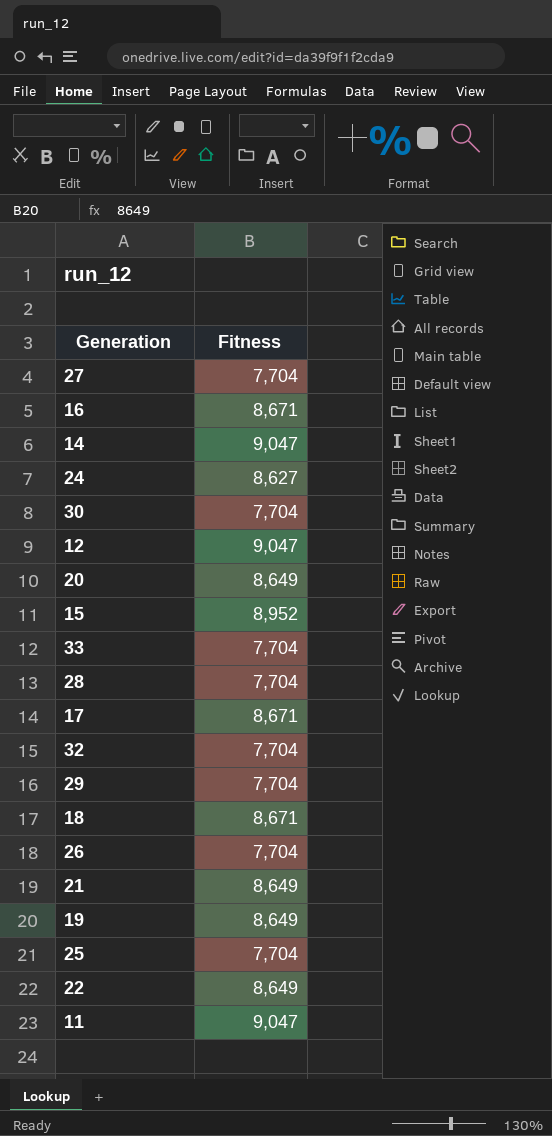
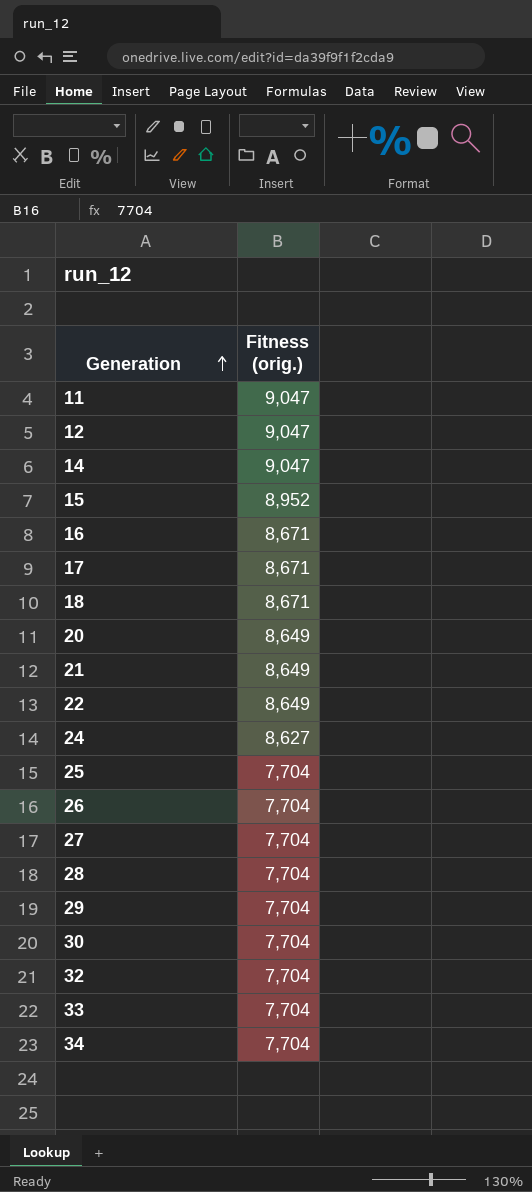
row order: none -> Generation ascending
column name: Fitness -> Fitness (orig.)
row 19: 8,649 -> none
row 34: none -> 7,704

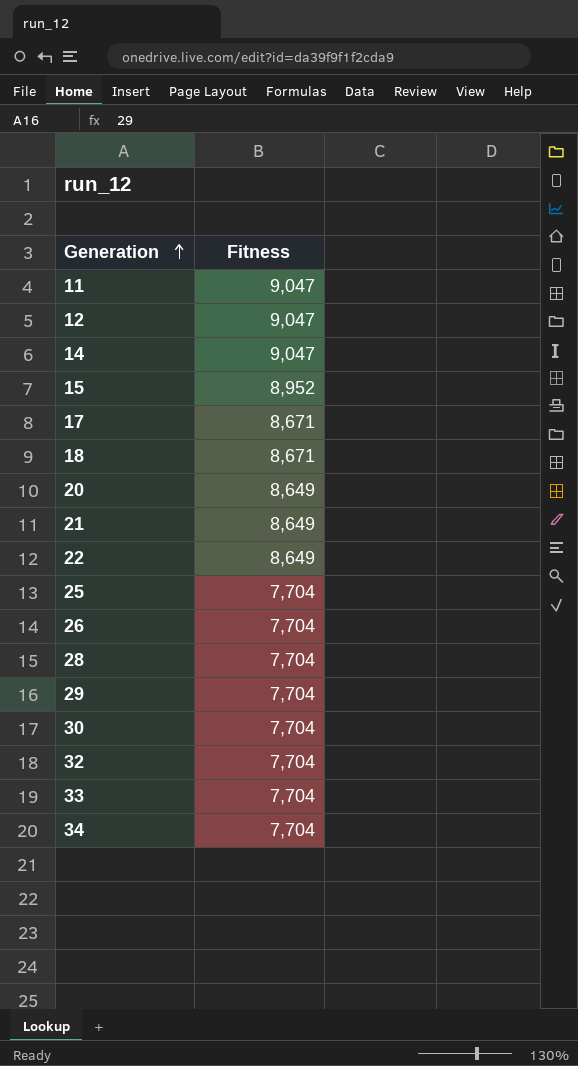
column name: Fitness (orig.) -> Fitness
row 16: 8,671 -> none
row 24: 8,627 -> none
row 27: 7,704 -> none

